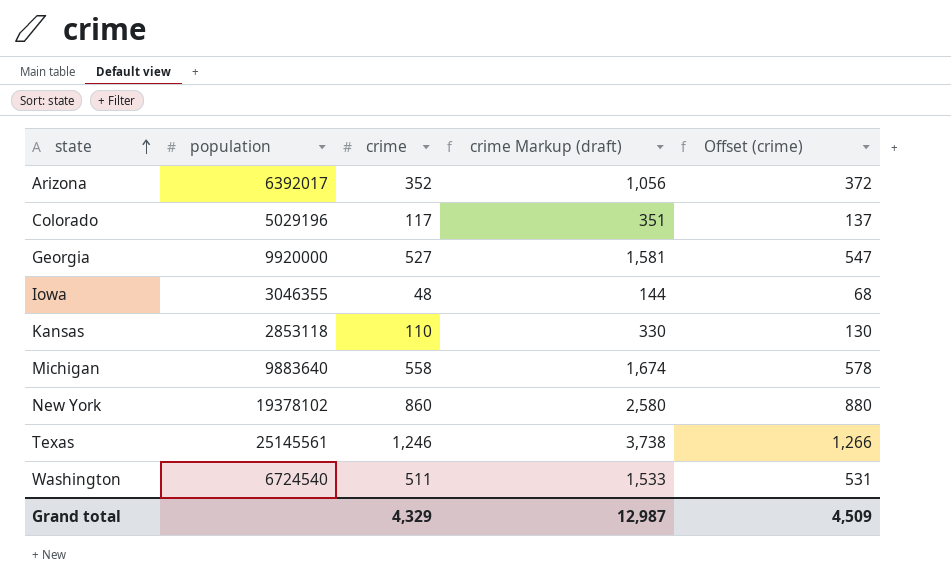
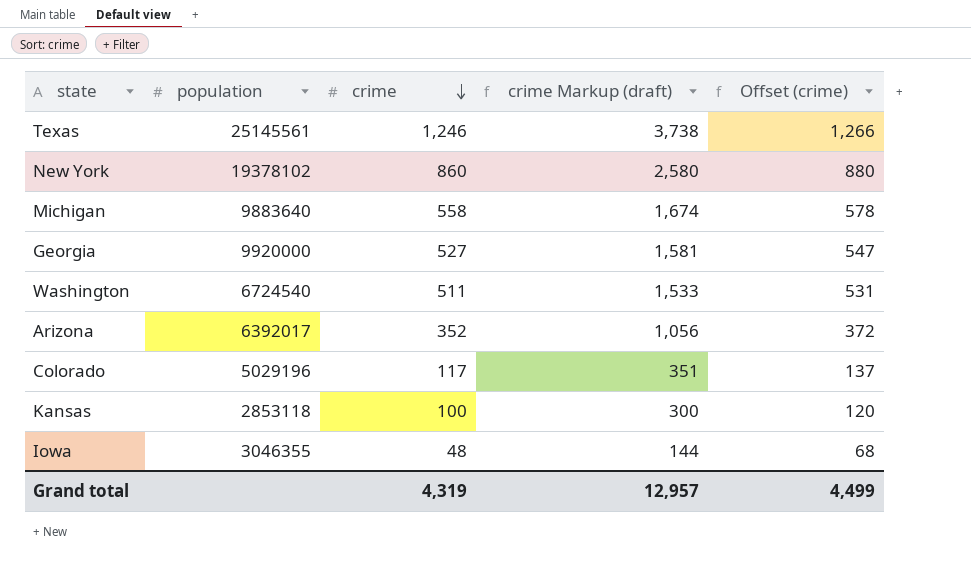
row order: state ascending -> crime descending
Kansas | crime: 110 -> 100
Kansas | crime Markup (draft): 330 -> 300
Kansas | Offset (crime): 130 -> 120
Grand total | crime: 4,329 -> 4,319
Grand total | crime Markup (draft): 12,987 -> 12,957
Grand total | Offset (crime): 4,509 -> 4,499

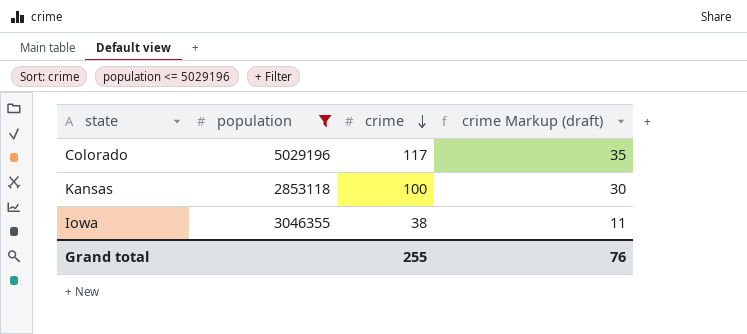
filter: none -> population <= 5029196
column Offset (crime) | formula: [crime] + 20 -> none
column crime Markup (draft) | formula: [crime] * 3 -> [crime] * 0.3
Iowa | crime: 48 -> 38
Grand total | crime: 4,319 -> 255
Grand total | crime Markup (draft): 12,957 -> 76

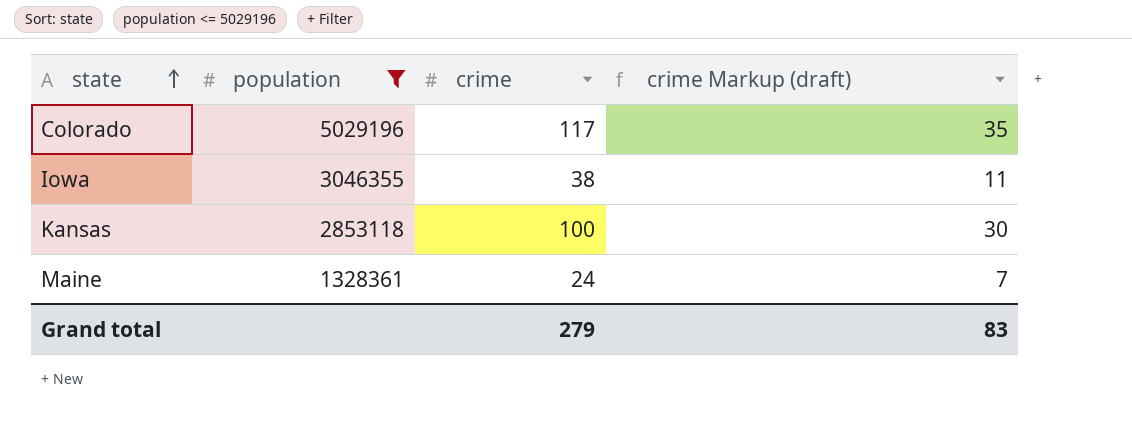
row order: crime descending -> state ascending
row Maine: none -> 1328361 | 24 | 7
Grand total | crime: 255 -> 279
Grand total | crime Markup (draft): 76 -> 83

